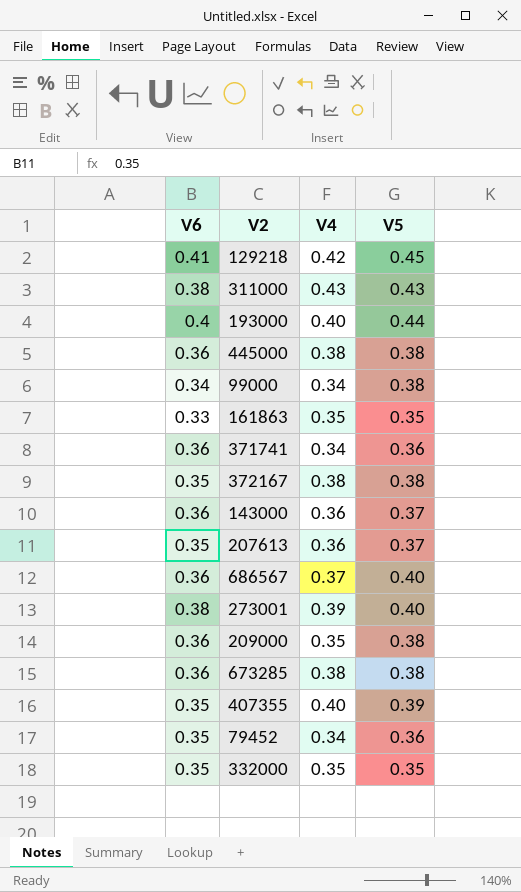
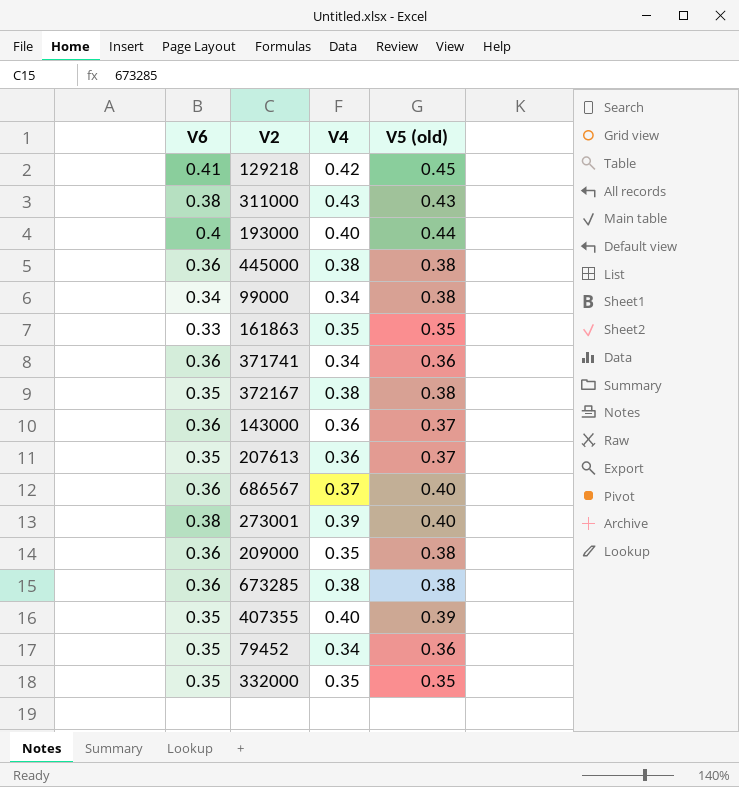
column name: V5 -> V5 (old)

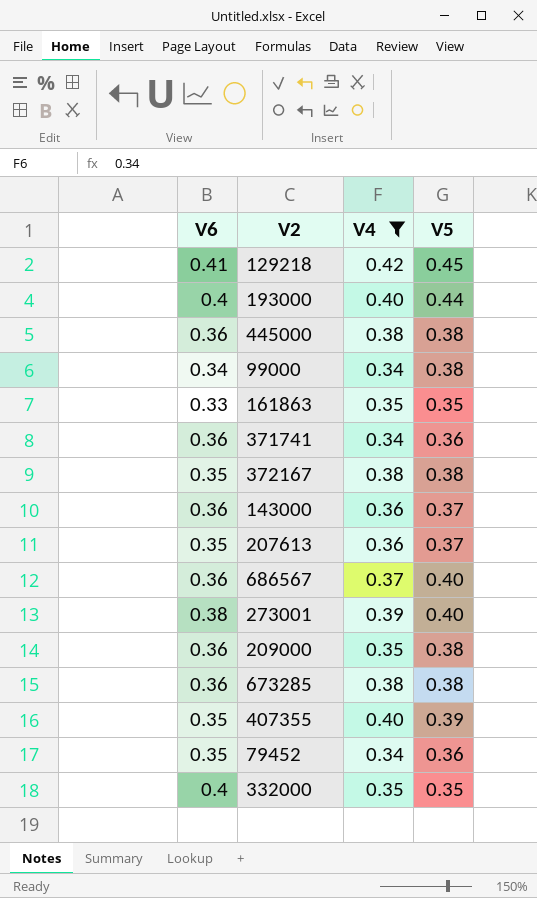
filter: none -> V4 != 0.43
column name: V5 (old) -> V5
332000 | V6: 0.35 -> 0.4

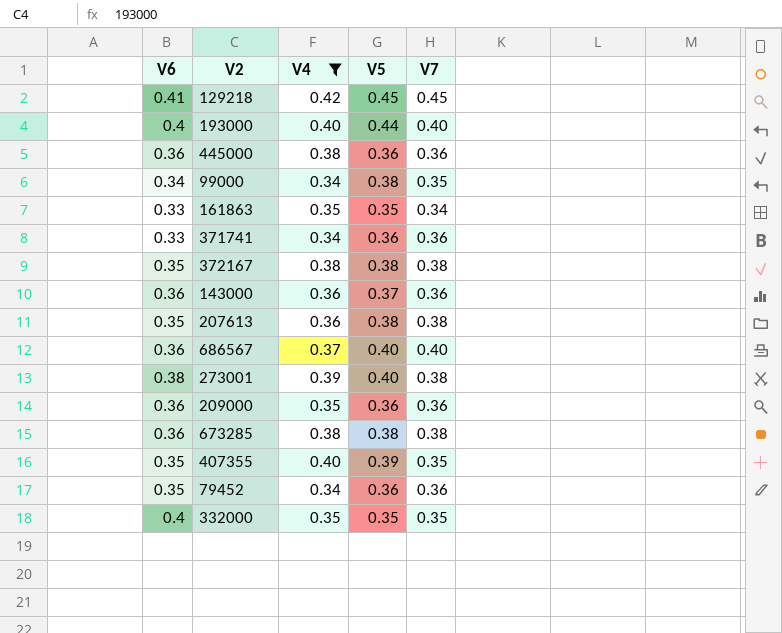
column V7 | position: none -> 5
445000 | V5: 0.38 -> 0.36
371741 | V6: 0.36 -> 0.33
207613 | V5: 0.37 -> 0.38
209000 | V5: 0.38 -> 0.36

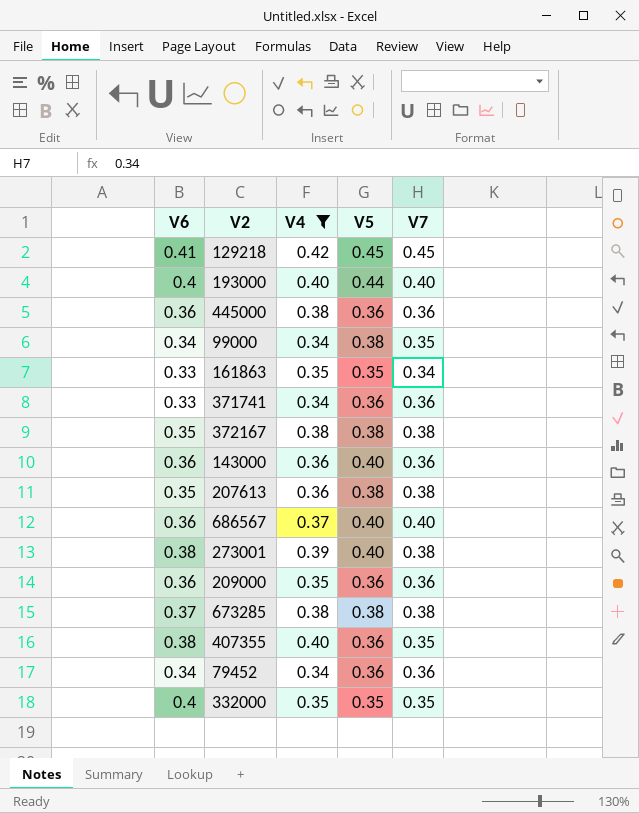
143000 | V5: 0.37 -> 0.40
673285 | V6: 0.36 -> 0.37
407355 | V6: 0.35 -> 0.38
407355 | V5: 0.39 -> 0.36
79452 | V6: 0.35 -> 0.34

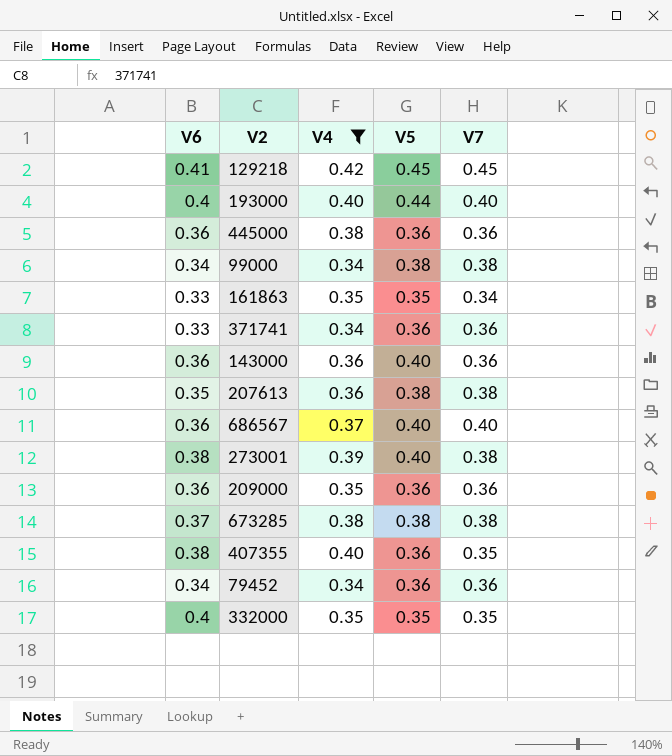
row 372167: 0.35 | 0.38 | 0.38 | 0.38 -> none
99000 | V7: 0.35 -> 0.38

